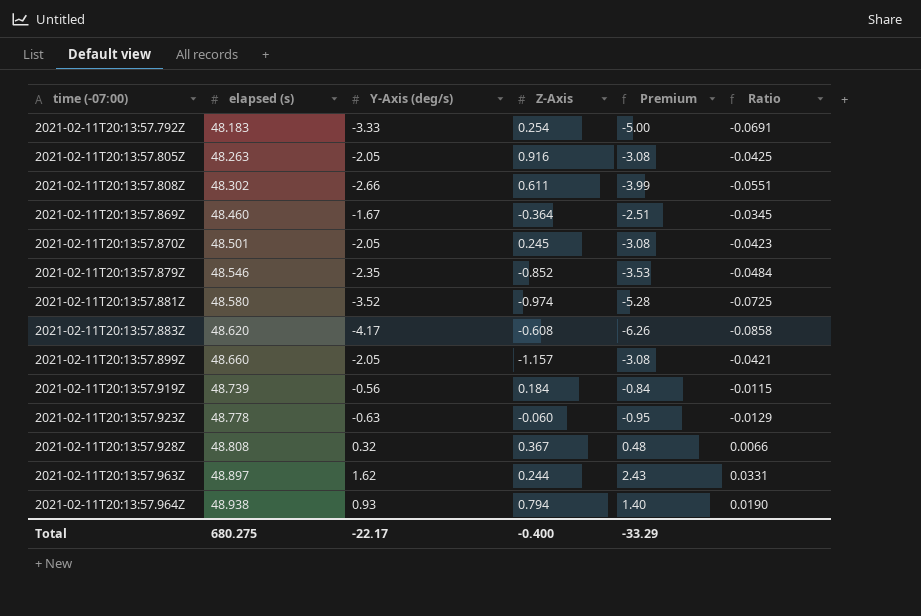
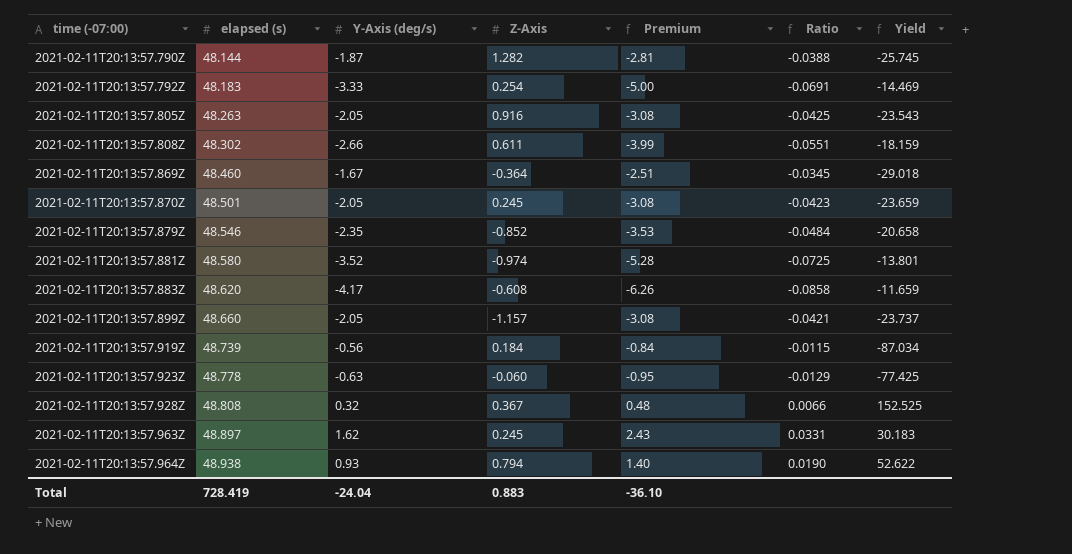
column Yield | formula: none -> [elapsed (s)] / [Y-Axis (deg/s)]
row 2021-02-11T20:13:57.790Z: none -> 48.144 | -1.87 | 1.282 | -2.81 | -0.0388 | -25.745
2021-02-11T20:13:57.963Z | Z-Axis: 0.244 -> 0.245
Total | elapsed (s): 680.275 -> 728.419
Total | Y-Axis (deg/s): -22.17 -> -24.04
Total | Z-Axis: -0.400 -> 0.883
Total | Premium: -33.29 -> -36.10

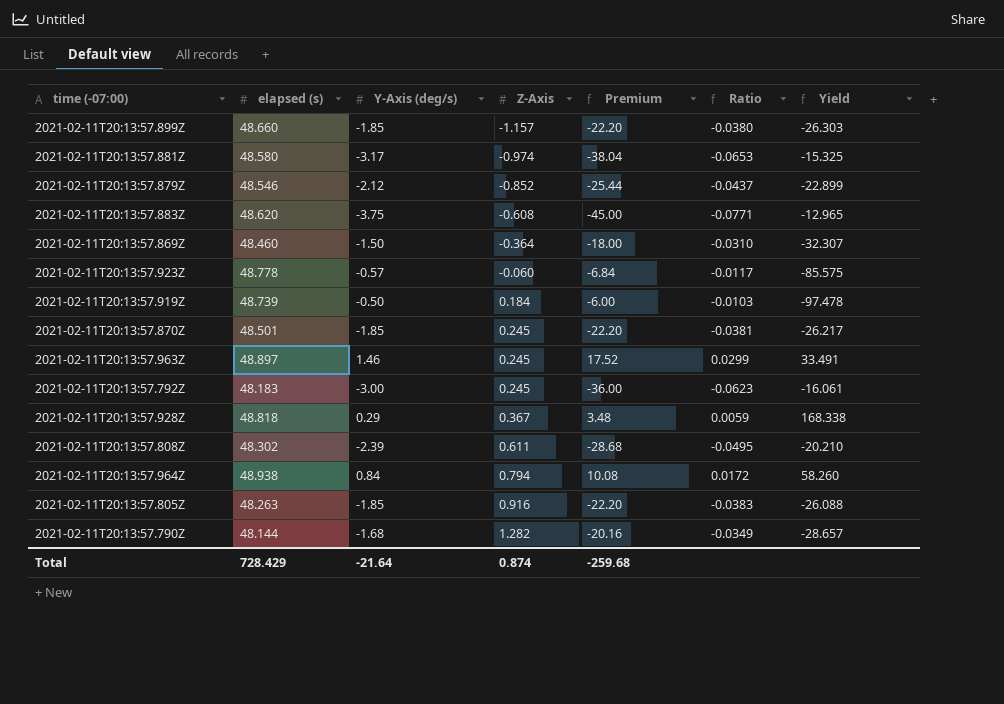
row order: time (-07:00) ascending -> Z-Axis ascending
column Premium | formula: [Y-Axis (deg/s)] * 1.5 -> [Y-Axis (deg/s)] * 12
2021-02-11T20:13:57.899Z | Y-Axis (deg/s): -2.05 -> -1.85
2021-02-11T20:13:57.899Z | Ratio: -0.0421 -> -0.0380
2021-02-11T20:13:57.899Z | Yield: -23.737 -> -26.303
2021-02-11T20:13:57.881Z | Y-Axis (deg/s): -3.52 -> -3.17
2021-02-11T20:13:57.881Z | Ratio: -0.0725 -> -0.0653
2021-02-11T20:13:57.881Z | Yield: -13.801 -> -15.325
2021-02-11T20:13:57.879Z | Y-Axis (deg/s): -2.35 -> -2.12
2021-02-11T20:13:57.879Z | Ratio: -0.0484 -> -0.0437
2021-02-11T20:13:57.879Z | Yield: -20.658 -> -22.899
2021-02-11T20:13:57.883Z | Y-Axis (deg/s): -4.17 -> -3.75
2021-02-11T20:13:57.883Z | Ratio: -0.0858 -> -0.0771
2021-02-11T20:13:57.883Z | Yield: -11.659 -> -12.965
2021-02-11T20:13:57.869Z | Y-Axis (deg/s): -1.67 -> -1.50
2021-02-11T20:13:57.869Z | Ratio: -0.0345 -> -0.0310
2021-02-11T20:13:57.869Z | Yield: -29.018 -> -32.307
2021-02-11T20:13:57.923Z | Y-Axis (deg/s): -0.63 -> -0.57
2021-02-11T20:13:57.923Z | Ratio: -0.0129 -> -0.0117
2021-02-11T20:13:57.923Z | Yield: -77.425 -> -85.575
2021-02-11T20:13:57.919Z | Y-Axis (deg/s): -0.56 -> -0.50
2021-02-11T20:13:57.919Z | Ratio: -0.0115 -> -0.0103
2021-02-11T20:13:57.919Z | Yield: -87.034 -> -97.478
2021-02-11T20:13:57.870Z | Y-Axis (deg/s): -2.05 -> -1.85
2021-02-11T20:13:57.870Z | Ratio: -0.0423 -> -0.0381
2021-02-11T20:13:57.870Z | Yield: -23.659 -> -26.217
2021-02-11T20:13:57.963Z | Y-Axis (deg/s): 1.62 -> 1.46
2021-02-11T20:13:57.963Z | Ratio: 0.0331 -> 0.0299
2021-02-11T20:13:57.963Z | Yield: 30.183 -> 33.491
2021-02-11T20:13:57.792Z | Y-Axis (deg/s): -3.33 -> -3.00
2021-02-11T20:13:57.792Z | Z-Axis: 0.254 -> 0.245
2021-02-11T20:13:57.792Z | Ratio: -0.0691 -> -0.0623
2021-02-11T20:13:57.792Z | Yield: -14.469 -> -16.061
2021-02-11T20:13:57.928Z | elapsed (s): 48.808 -> 48.818
2021-02-11T20:13:57.928Z | Y-Axis (deg/s): 0.32 -> 0.29
2021-02-11T20:13:57.928Z | Ratio: 0.0066 -> 0.0059
2021-02-11T20:13:57.928Z | Yield: 152.525 -> 168.338
2021-02-11T20:13:57.808Z | Y-Axis (deg/s): -2.66 -> -2.39
2021-02-11T20:13:57.808Z | Ratio: -0.0551 -> -0.0495
2021-02-11T20:13:57.808Z | Yield: -18.159 -> -20.210
2021-02-11T20:13:57.964Z | Y-Axis (deg/s): 0.93 -> 0.84
2021-02-11T20:13:57.964Z | Ratio: 0.0190 -> 0.0172
2021-02-11T20:13:57.964Z | Yield: 52.622 -> 58.260
2021-02-11T20:13:57.805Z | Y-Axis (deg/s): -2.05 -> -1.85
2021-02-11T20:13:57.805Z | Ratio: -0.0425 -> -0.0383
2021-02-11T20:13:57.805Z | Yield: -23.543 -> -26.088
2021-02-11T20:13:57.790Z | Y-Axis (deg/s): -1.87 -> -1.68
2021-02-11T20:13:57.790Z | Ratio: -0.0388 -> -0.0349
2021-02-11T20:13:57.790Z | Yield: -25.745 -> -28.657
Total | elapsed (s): 728.419 -> 728.429
Total | Y-Axis (deg/s): -24.04 -> -21.64
Total | Z-Axis: 0.883 -> 0.874
Total | Premium: -36.10 -> -259.68

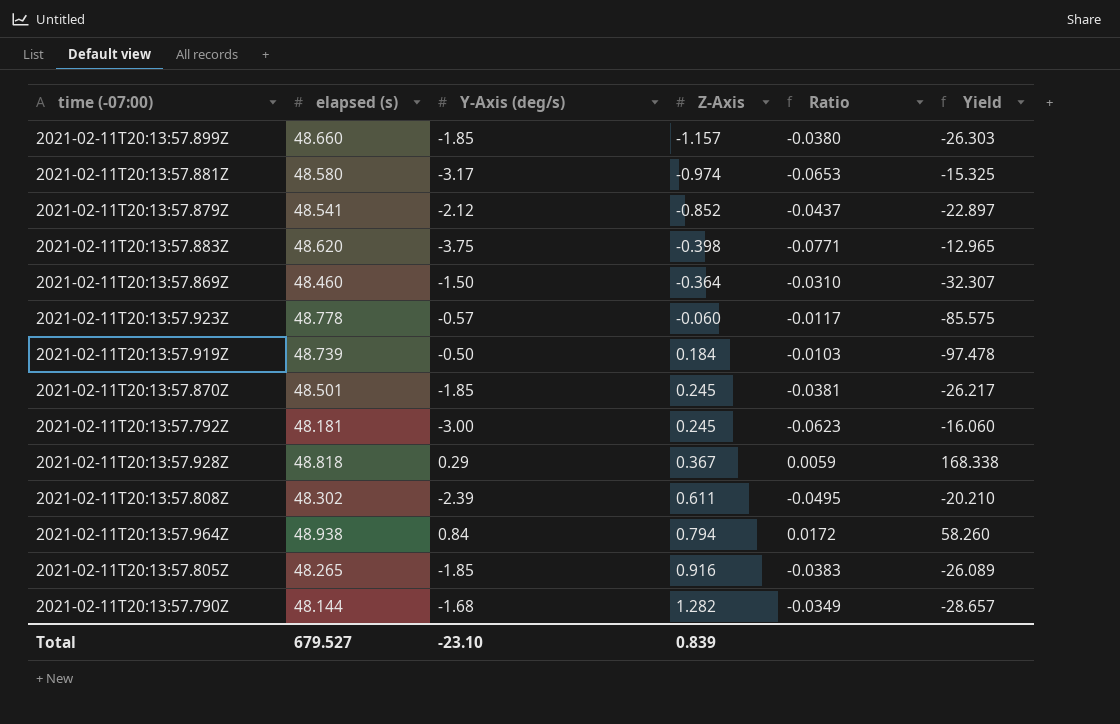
column Premium | formula: [Y-Axis (deg/s)] * 12 -> none
row 2021-02-11T20:13:57.963Z: 48.897 | 1.46 | 0.245 | 17.52 | 0.0299 | 33.491 -> none
2021-02-11T20:13:57.879Z | elapsed (s): 48.546 -> 48.541
2021-02-11T20:13:57.879Z | Yield: -22.899 -> -22.897
2021-02-11T20:13:57.883Z | Z-Axis: -0.608 -> -0.398
2021-02-11T20:13:57.792Z | elapsed (s): 48.183 -> 48.181
2021-02-11T20:13:57.792Z | Yield: -16.061 -> -16.060
2021-02-11T20:13:57.805Z | elapsed (s): 48.263 -> 48.265
2021-02-11T20:13:57.805Z | Yield: -26.088 -> -26.089
Total | elapsed (s): 728.429 -> 679.527
Total | Y-Axis (deg/s): -21.64 -> -23.10
Total | Z-Axis: 0.874 -> 0.839

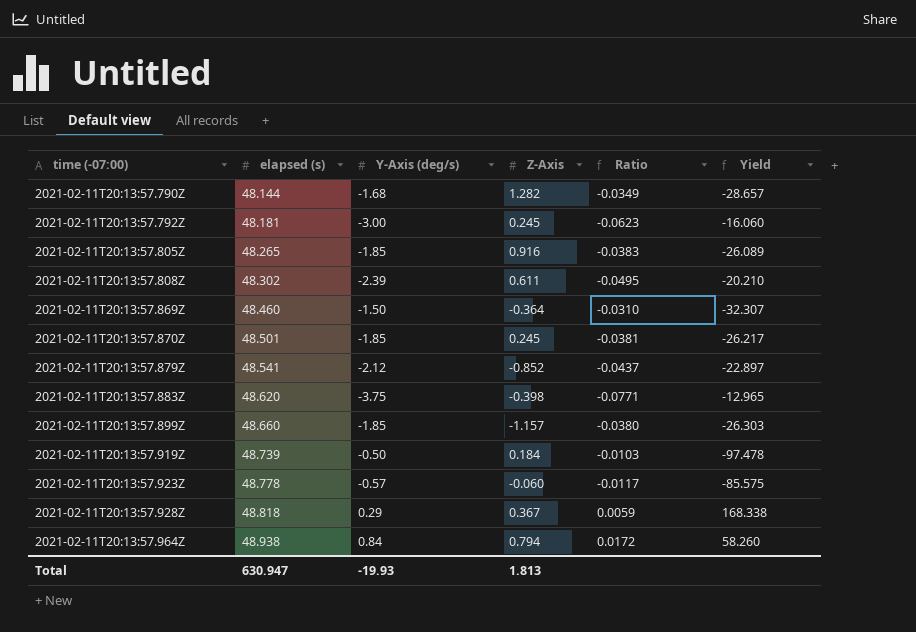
row order: Z-Axis ascending -> time (-07:00) ascending
row 2021-02-11T20:13:57.881Z: 48.580 | -3.17 | -0.974 | -0.0653 | -15.325 -> none
Total | elapsed (s): 679.527 -> 630.947
Total | Y-Axis (deg/s): -23.10 -> -19.93
Total | Z-Axis: 0.839 -> 1.813

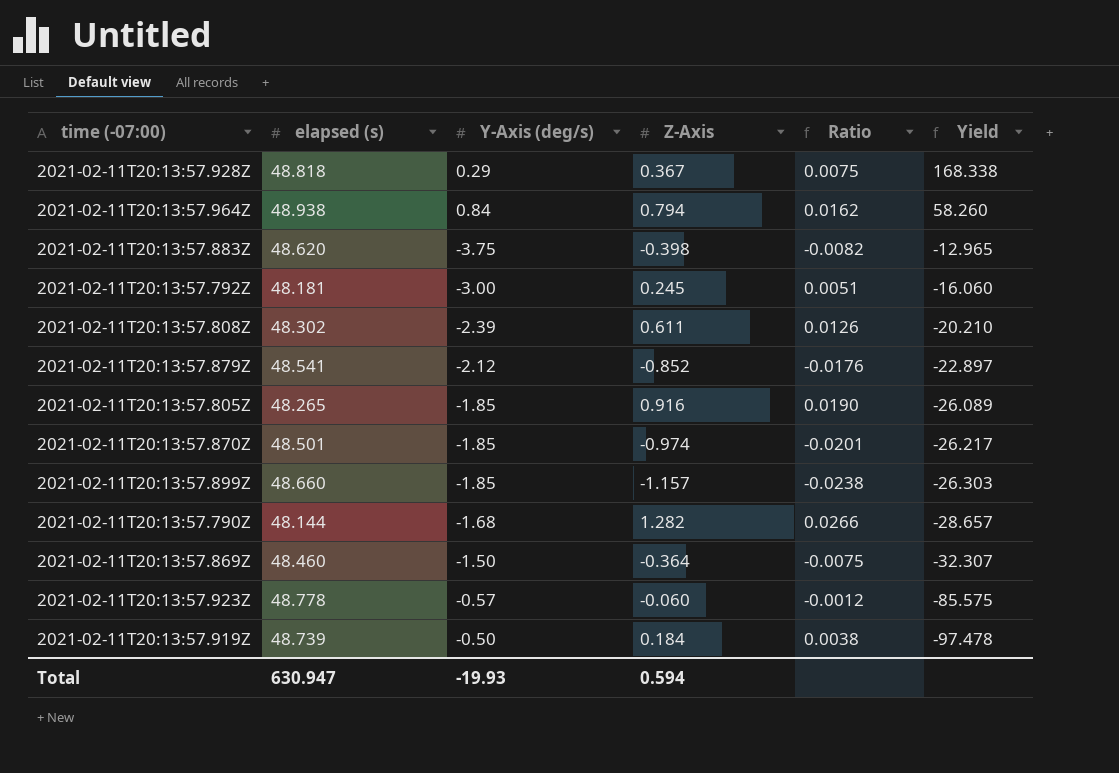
row order: time (-07:00) ascending -> Yield descending
column Ratio | formula: [Y-Axis (deg/s)] / [elapsed (s)] -> [Z-Axis] / [elapsed (s)]
2021-02-11T20:13:57.870Z | Z-Axis: 0.245 -> -0.974
Total | Z-Axis: 1.813 -> 0.594

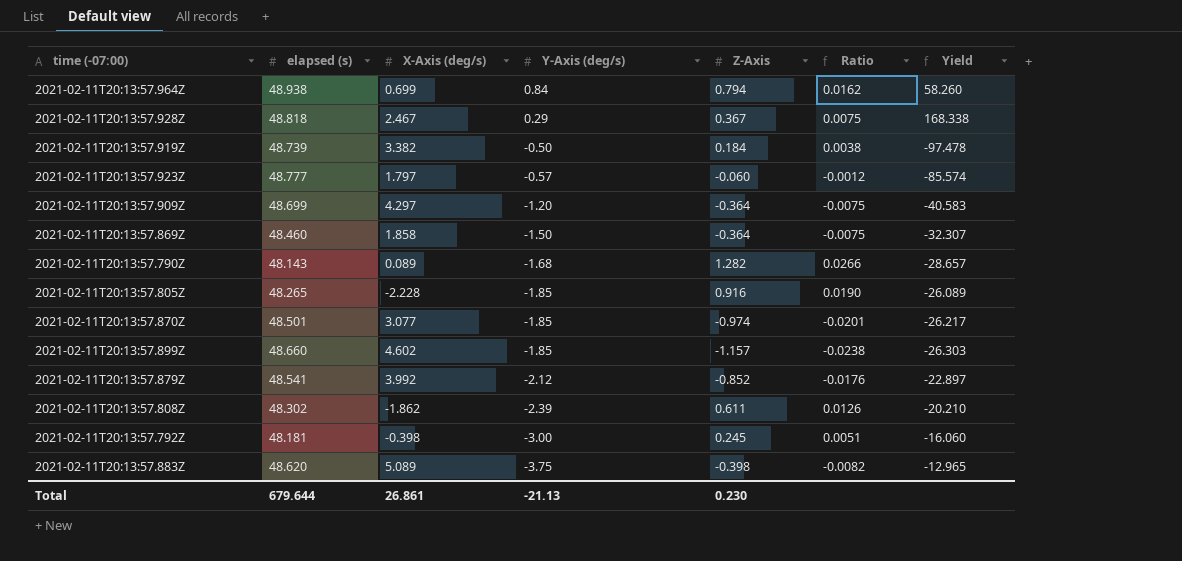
row order: Yield descending -> Y-Axis (deg/s) descending
column X-Axis (deg/s) | position: none -> 3
2021-02-11T20:13:57.923Z | elapsed (s): 48.778 -> 48.777
2021-02-11T20:13:57.923Z | Yield: -85.575 -> -85.574
row 2021-02-11T20:13:57.909Z: none -> 48.699 | 4.297 | -1.20 | -0.364 | -0.0075 | -40.583
2021-02-11T20:13:57.790Z | elapsed (s): 48.144 -> 48.143
Total | elapsed (s): 630.947 -> 679.644
Total | Y-Axis (deg/s): -19.93 -> -21.13
Total | Z-Axis: 0.594 -> 0.230

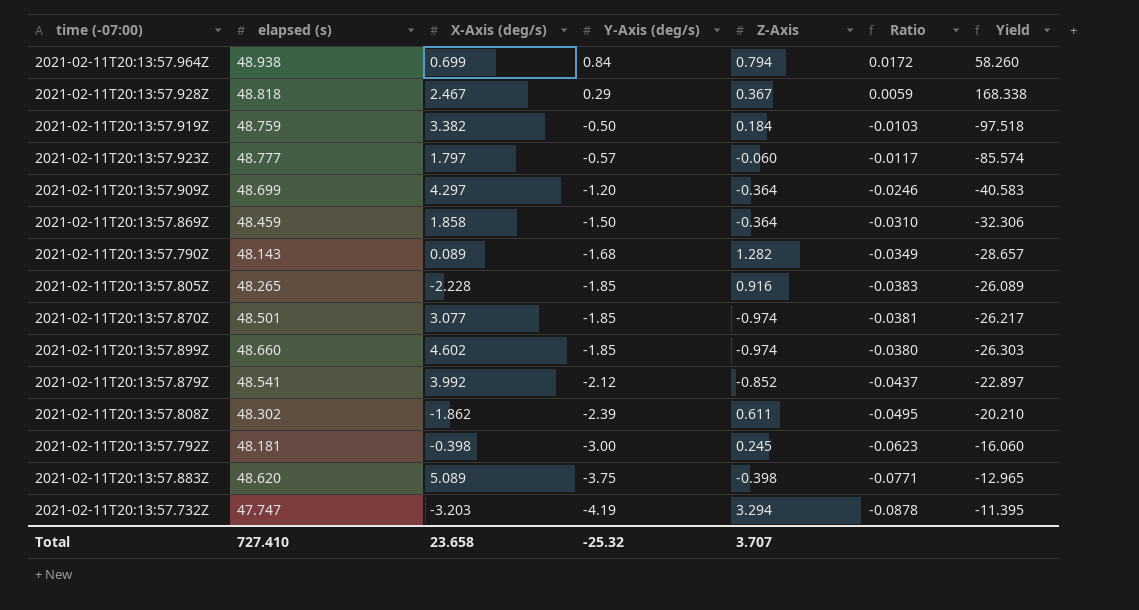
column Ratio | formula: [Z-Axis] / [elapsed (s)] -> [Y-Axis (deg/s)] / [elapsed (s)]
2021-02-11T20:13:57.919Z | elapsed (s): 48.739 -> 48.759
2021-02-11T20:13:57.919Z | Yield: -97.478 -> -97.518
2021-02-11T20:13:57.869Z | elapsed (s): 48.460 -> 48.459
2021-02-11T20:13:57.869Z | Yield: -32.307 -> -32.306
2021-02-11T20:13:57.899Z | Z-Axis: -1.157 -> -0.974
row 2021-02-11T20:13:57.732Z: none -> 47.747 | -3.203 | -4.19 | 3.294 | -0.0878 | -11.395
Total | elapsed (s): 679.644 -> 727.410
Total | X-Axis (deg/s): 26.861 -> 23.658
Total | Y-Axis (deg/s): -21.13 -> -25.32
Total | Z-Axis: 0.230 -> 3.707

